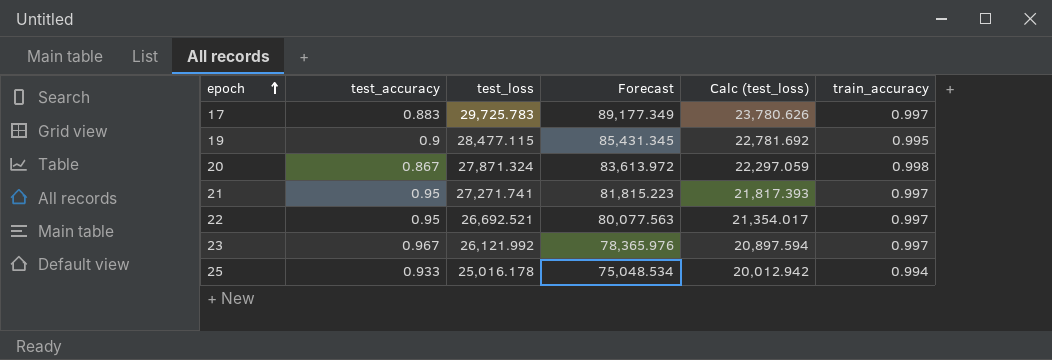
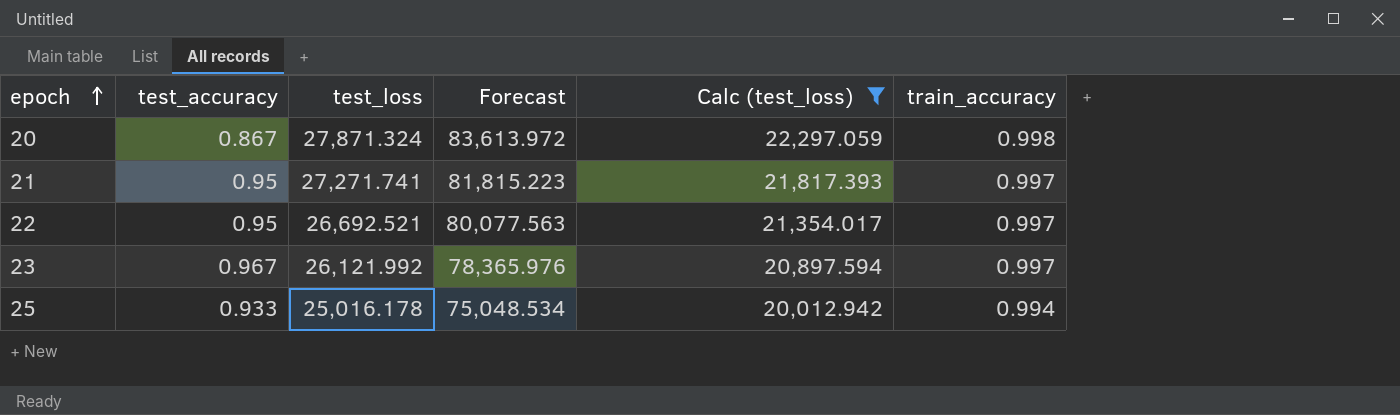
filter: none -> Calc (test_loss) <= 22,297.059

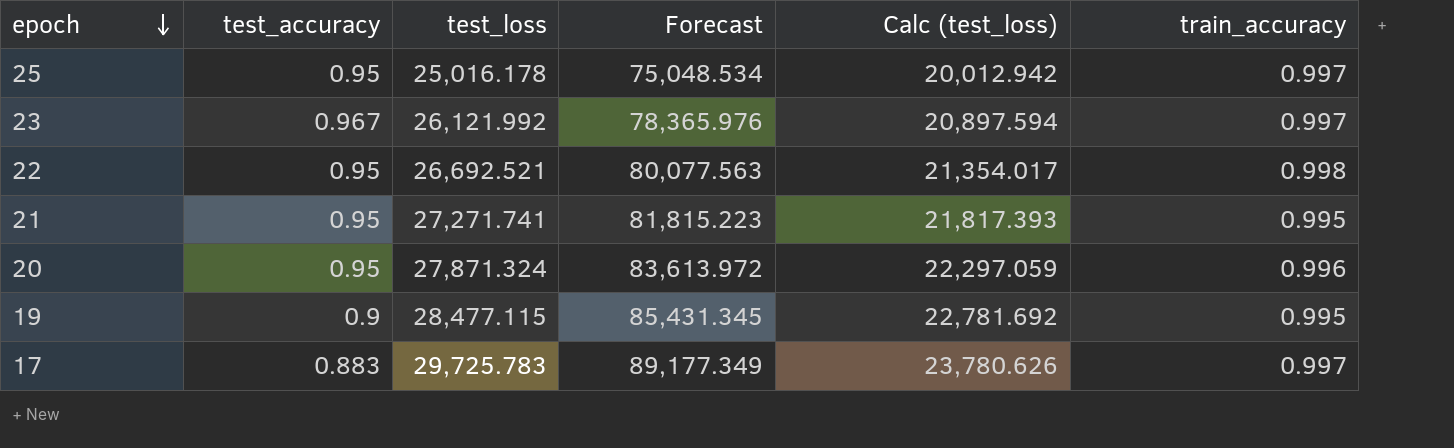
filter: Calc (test_loss) <= 22,297.059 -> none
row order: epoch ascending -> epoch descending
25 | test_accuracy: 0.933 -> 0.95
25 | train_accuracy: 0.994 -> 0.997
22 | train_accuracy: 0.997 -> 0.998
21 | train_accuracy: 0.997 -> 0.995
20 | test_accuracy: 0.867 -> 0.95
20 | train_accuracy: 0.998 -> 0.996

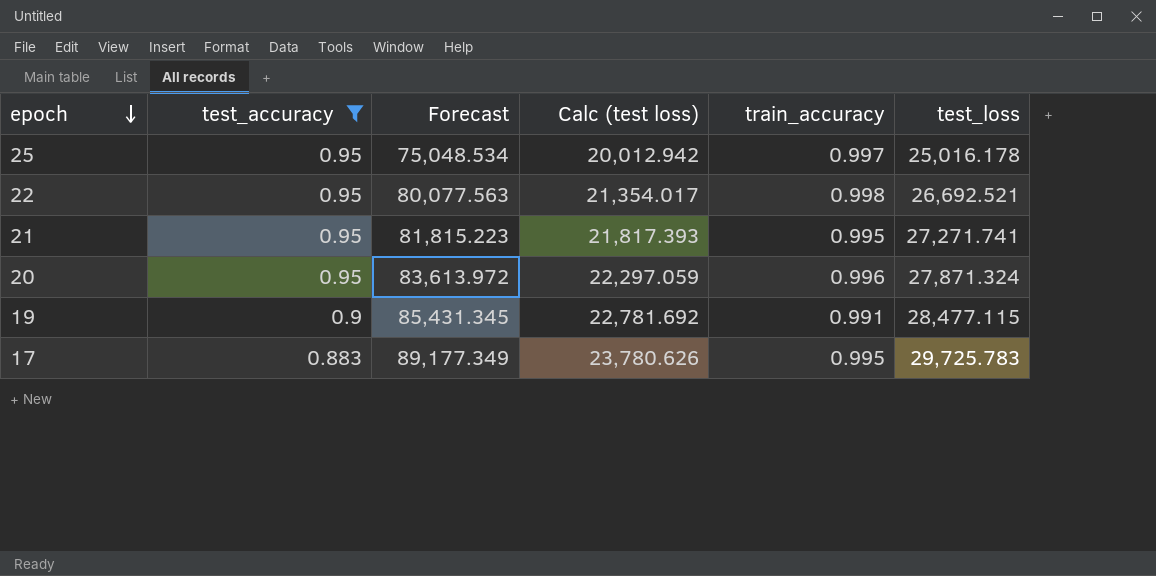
filter: none -> test_accuracy != 0.967
column name: Calc (test_loss) -> Calc (test loss)
column test_loss | position: 3 -> 6
19 | train_accuracy: 0.995 -> 0.991
17 | train_accuracy: 0.997 -> 0.995

